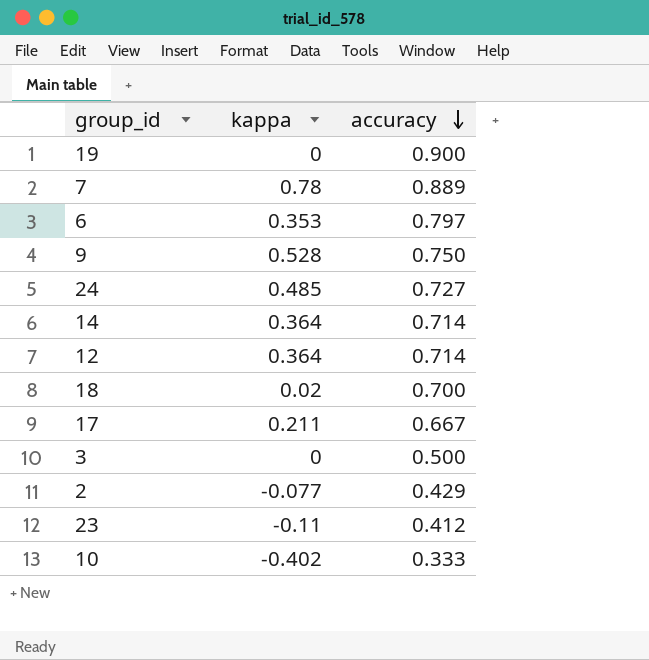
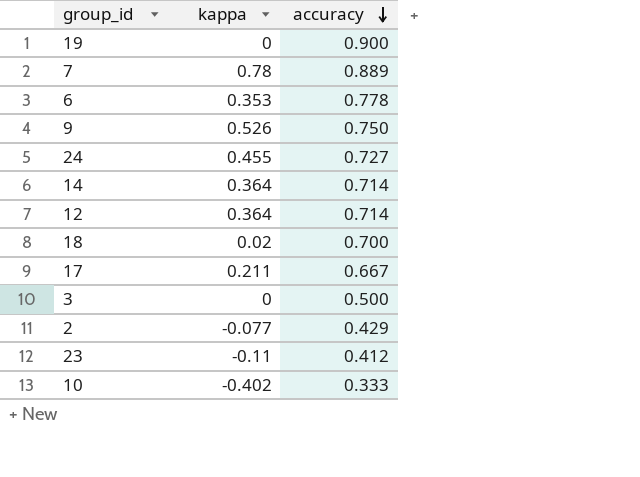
6 | accuracy: 0.797 -> 0.778
9 | kappa: 0.528 -> 0.526
24 | kappa: 0.485 -> 0.455

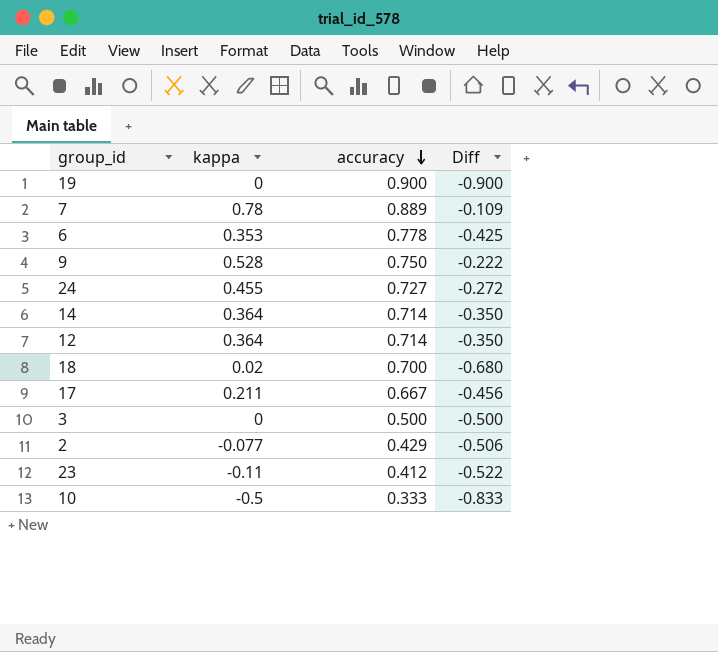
column Diff | formula: none -> [kappa] - [accuracy]
9 | kappa: 0.526 -> 0.528
10 | kappa: -0.402 -> -0.5

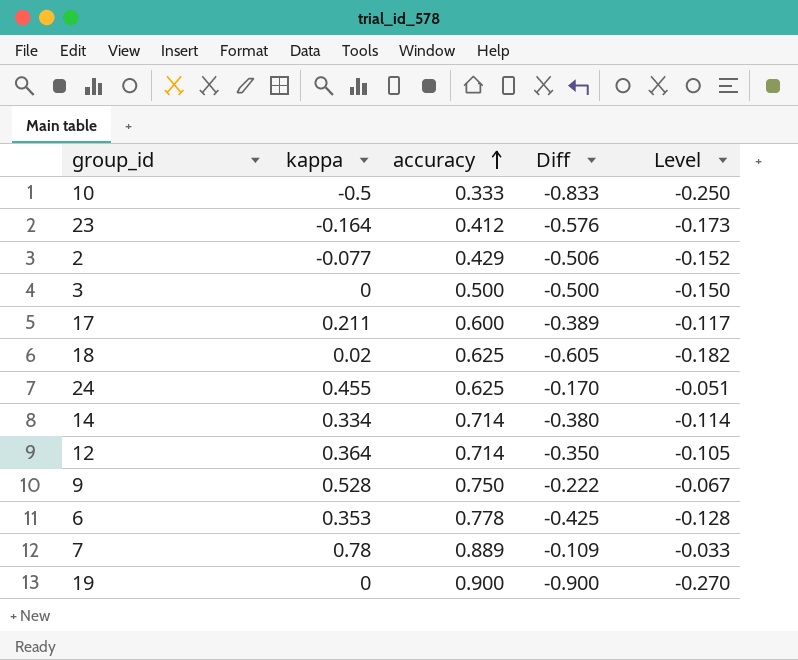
row order: accuracy descending -> accuracy ascending
column Level | formula: none -> [Diff] * 0.3
23 | kappa: -0.11 -> -0.164
23 | Diff: -0.522 -> -0.576
17 | accuracy: 0.667 -> 0.600
17 | Diff: -0.456 -> -0.389
18 | accuracy: 0.700 -> 0.625
18 | Diff: -0.680 -> -0.605
24 | accuracy: 0.727 -> 0.625
24 | Diff: -0.272 -> -0.170
14 | kappa: 0.364 -> 0.334
14 | Diff: -0.350 -> -0.380

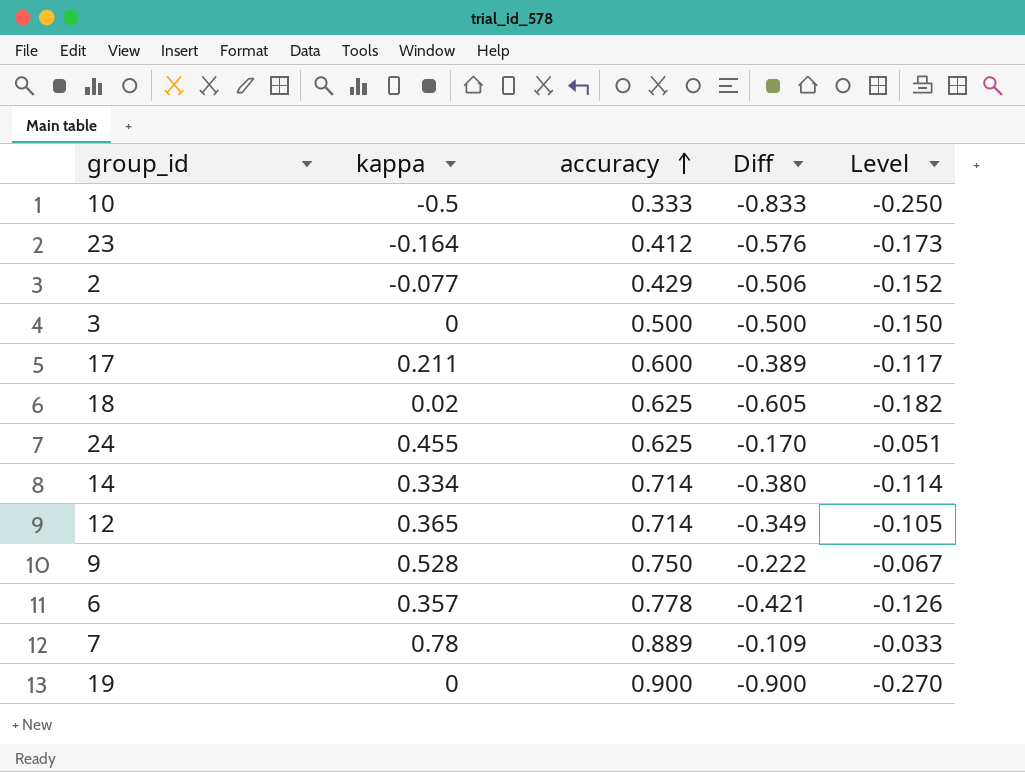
12 | kappa: 0.364 -> 0.365
12 | Diff: -0.350 -> -0.349
6 | kappa: 0.353 -> 0.357
6 | Diff: -0.425 -> -0.421
6 | Level: -0.128 -> -0.126

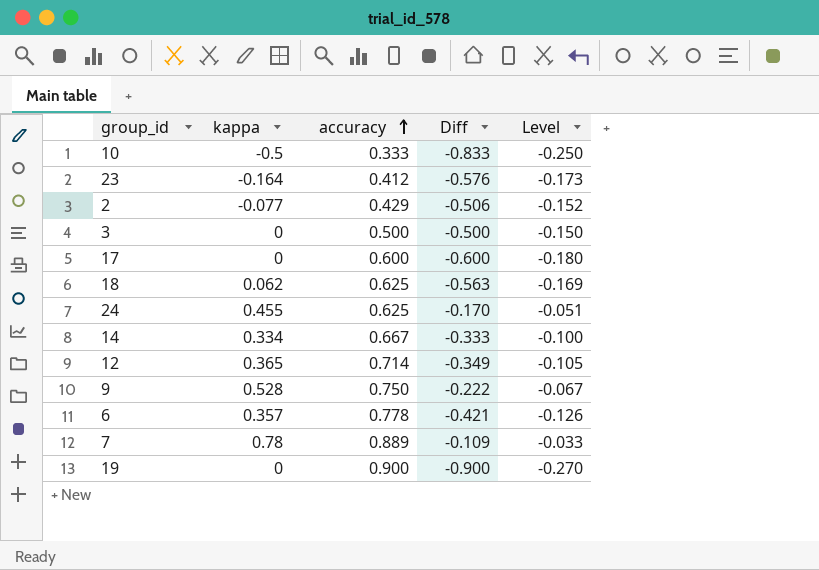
17 | kappa: 0.211 -> 0
17 | Diff: -0.389 -> -0.600
17 | Level: -0.117 -> -0.180
18 | kappa: 0.02 -> 0.062
18 | Diff: -0.605 -> -0.563
18 | Level: -0.182 -> -0.169
14 | accuracy: 0.714 -> 0.667
14 | Diff: -0.380 -> -0.333
14 | Level: -0.114 -> -0.100

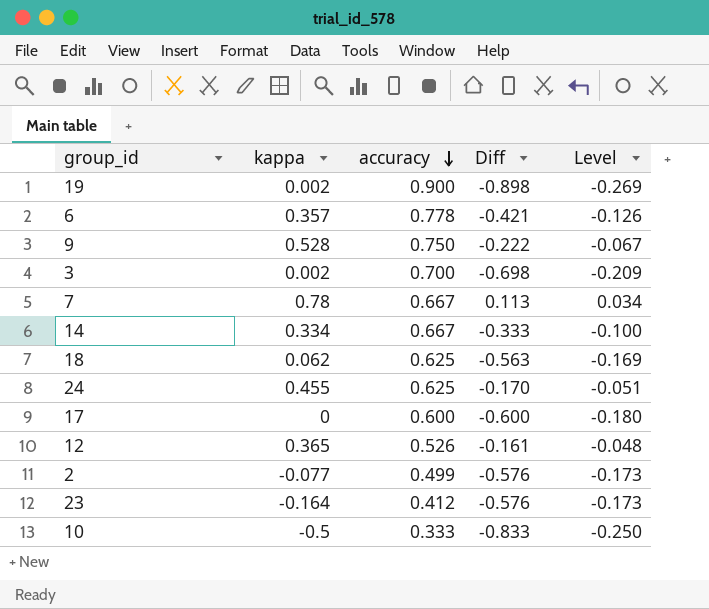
row order: accuracy ascending -> accuracy descending
19 | kappa: 0 -> 0.002
19 | Diff: -0.900 -> -0.898
19 | Level: -0.270 -> -0.269
3 | kappa: 0 -> 0.002
3 | accuracy: 0.500 -> 0.700
3 | Diff: -0.500 -> -0.698
3 | Level: -0.150 -> -0.209
7 | accuracy: 0.889 -> 0.667
7 | Diff: -0.109 -> 0.113
7 | Level: -0.033 -> 0.034
12 | accuracy: 0.714 -> 0.526
12 | Diff: -0.349 -> -0.161
12 | Level: -0.105 -> -0.048
2 | accuracy: 0.429 -> 0.499
2 | Diff: -0.506 -> -0.576
2 | Level: -0.152 -> -0.173

